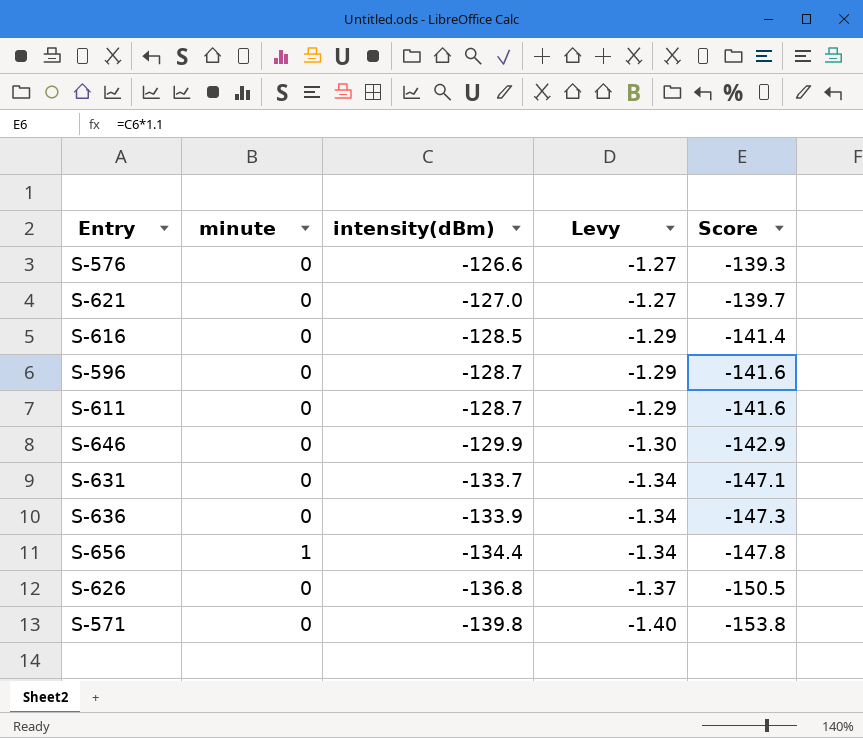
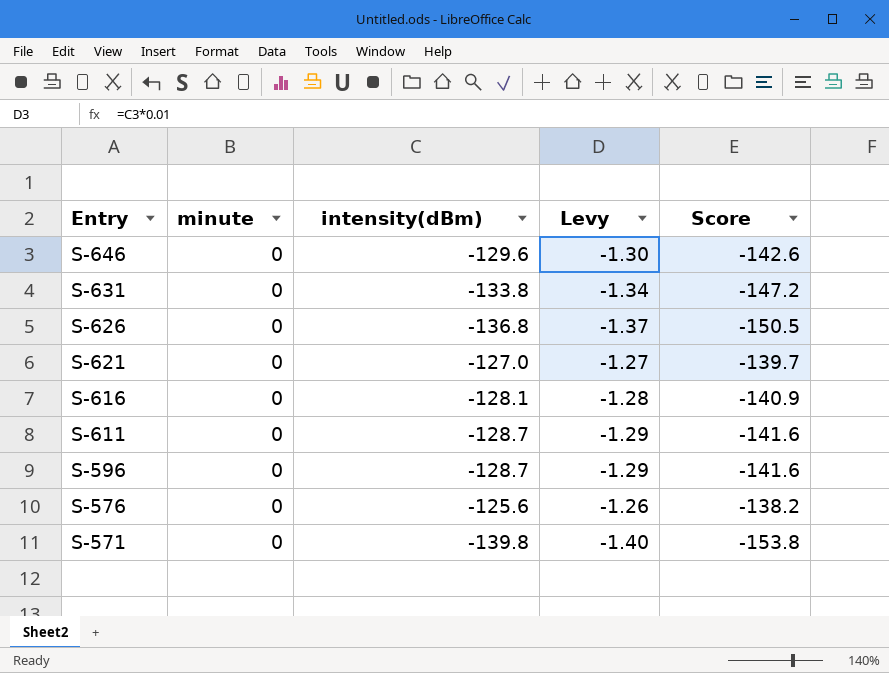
row order: intensity(dBm) descending -> Entry descending
row S-636: 0 | -133.9 | -1.34 | -147.3 -> none
row S-656: 1 | -134.4 | -1.34 | -147.8 -> none
S-646 | intensity(dBm): -129.9 -> -129.6
S-646 | Score: -142.9 -> -142.6
S-631 | intensity(dBm): -133.7 -> -133.8
S-631 | Score: -147.1 -> -147.2
S-616 | intensity(dBm): -128.5 -> -128.1
S-616 | Levy: -1.29 -> -1.28
S-616 | Score: -141.4 -> -140.9
S-576 | intensity(dBm): -126.6 -> -125.6
S-576 | Levy: -1.27 -> -1.26
S-576 | Score: -139.3 -> -138.2

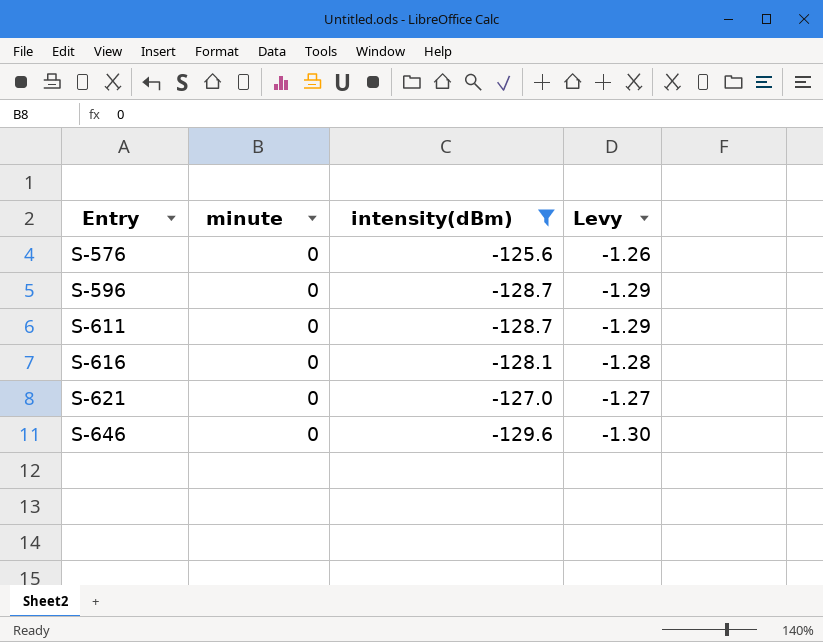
filter: none -> intensity(dBm) >= -129.6
row order: Entry descending -> Entry ascending
column Score | formula: [intensity(dBm)] * 1.1 -> none

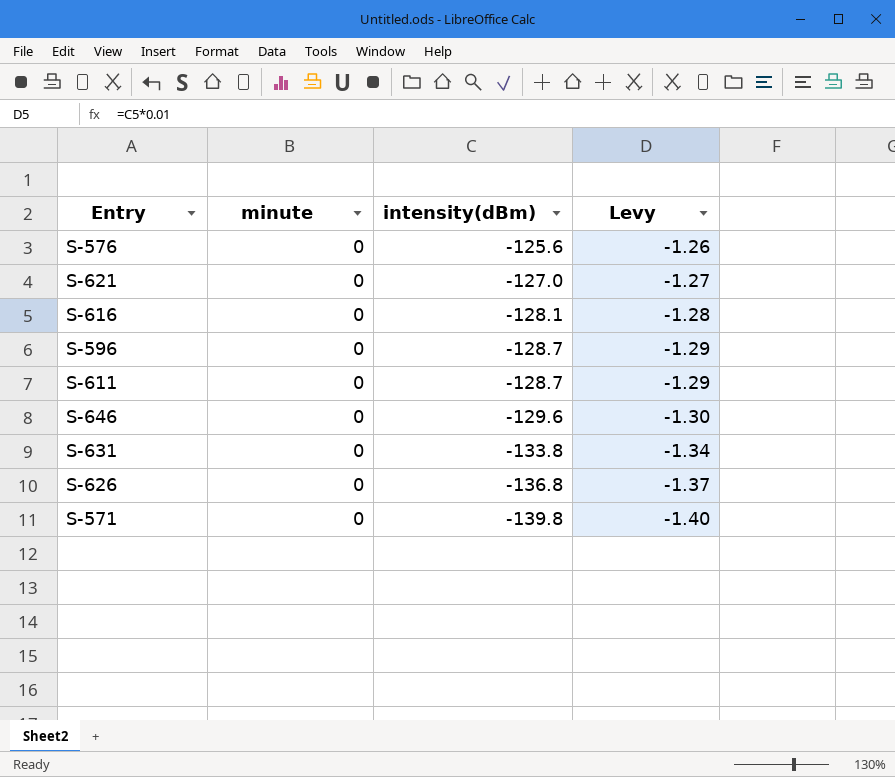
filter: intensity(dBm) >= -129.6 -> none
row order: Entry ascending -> intensity(dBm) descending

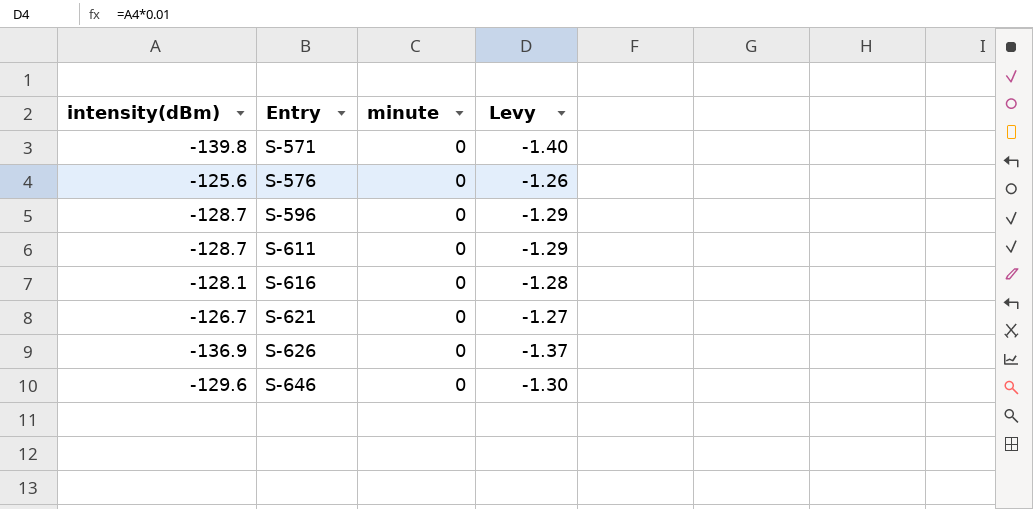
row order: intensity(dBm) descending -> Entry ascending
column intensity(dBm) | position: 3 -> 1
row S-631: 0 | -133.8 | -1.34 -> none
S-621 | intensity(dBm): -127.0 -> -126.7
S-626 | intensity(dBm): -136.8 -> -136.9

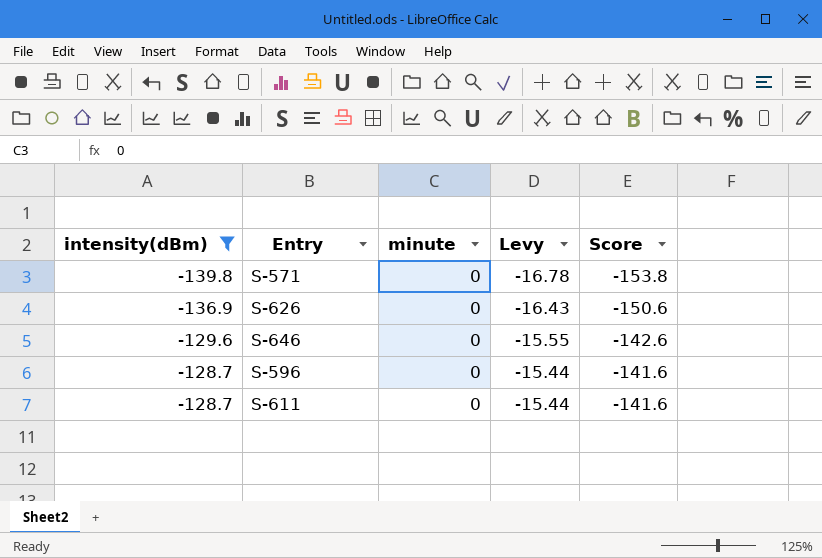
filter: none -> intensity(dBm) <= -128.7
row order: Entry ascending -> intensity(dBm) ascending
column Levy | formula: [intensity(dBm)] * 0.01 -> [intensity(dBm)] * 0.12
column Score | formula: none -> [intensity(dBm)] * 1.1

